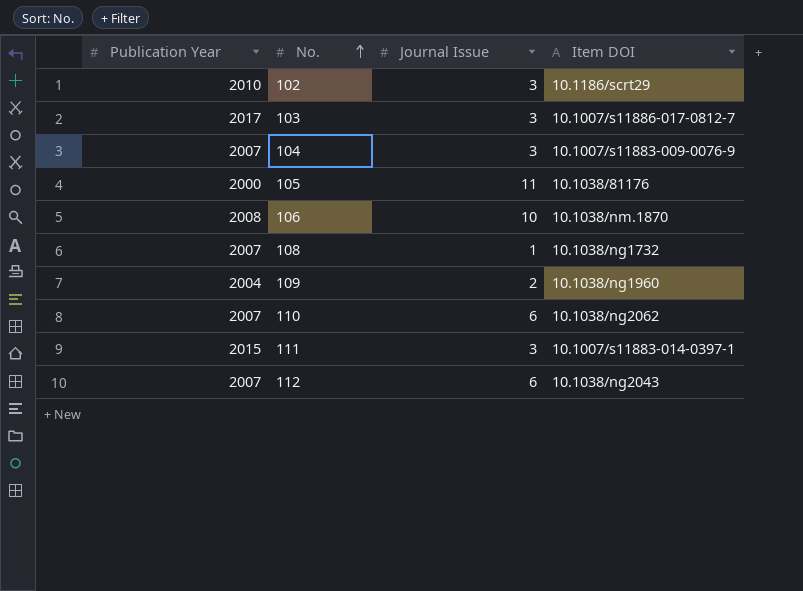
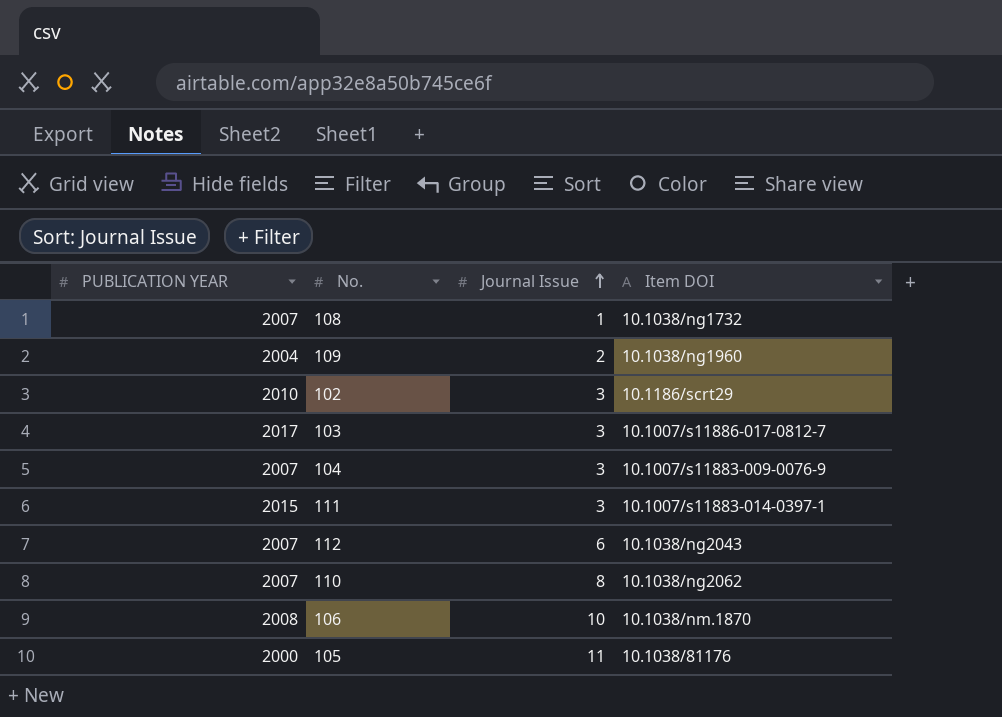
row order: No. ascending -> Journal Issue ascending
column name: Publication Year -> PUBLICATION YEAR
110 | Journal Issue: 6 -> 8

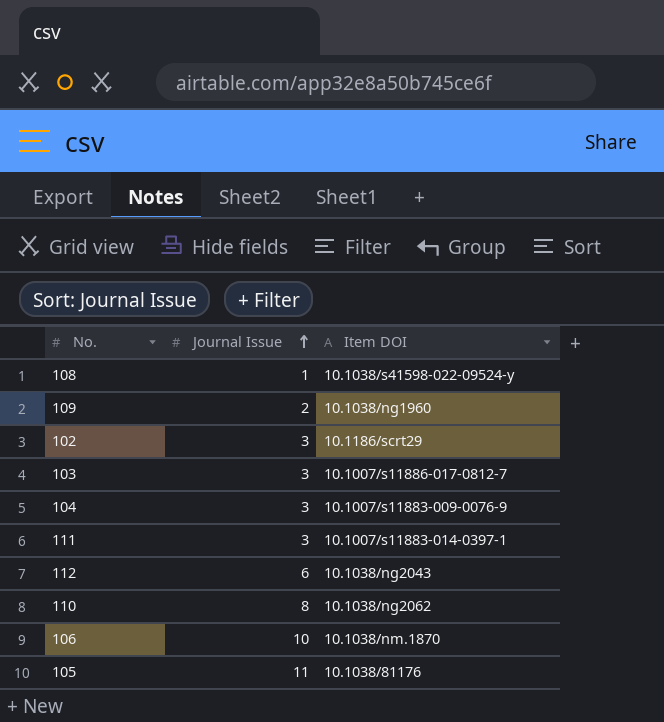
column PUBLICATION YEAR | position: 1 -> none
108 | Item DOI: 10.1038/ng1732 -> 10.1038/s41598-022-09524-y

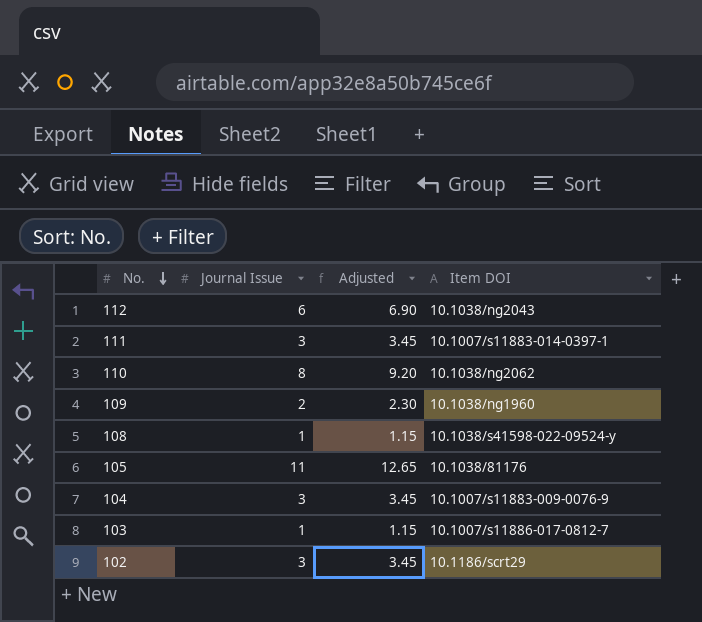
row order: Journal Issue ascending -> No. descending
column Adjusted | formula: none -> [Journal Issue] * 1.15
row 106: 10 | 10.1038/nm.1870 -> none
103 | Journal Issue: 3 -> 1

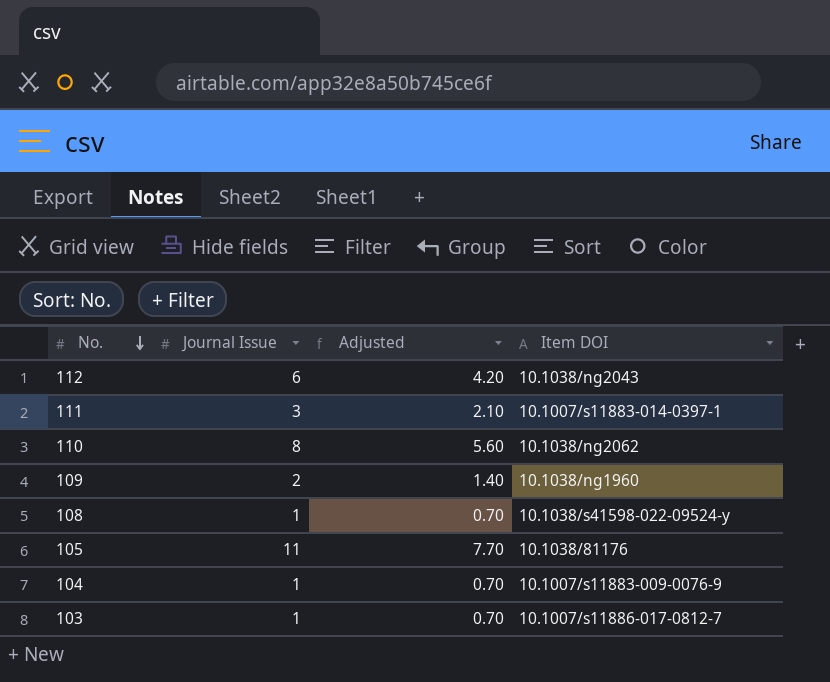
column Adjusted | formula: [Journal Issue] * 1.15 -> [Journal Issue] * 0.7
row 102: 3 | 3.45 | 10.1186/scrt29 -> none
104 | Journal Issue: 3 -> 1

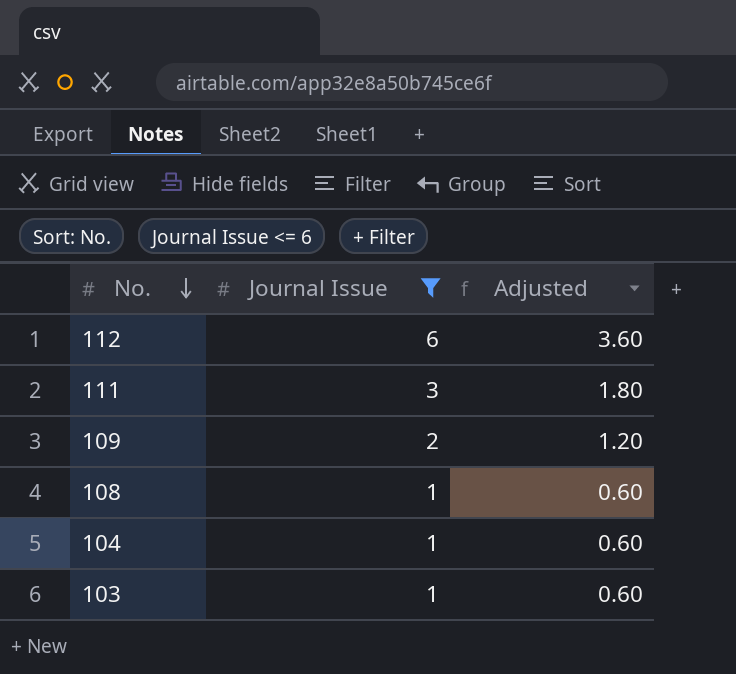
filter: none -> Journal Issue <= 6
column Item DOI | position: 4 -> none
column Adjusted | formula: [Journal Issue] * 0.7 -> [Journal Issue] * 0.6

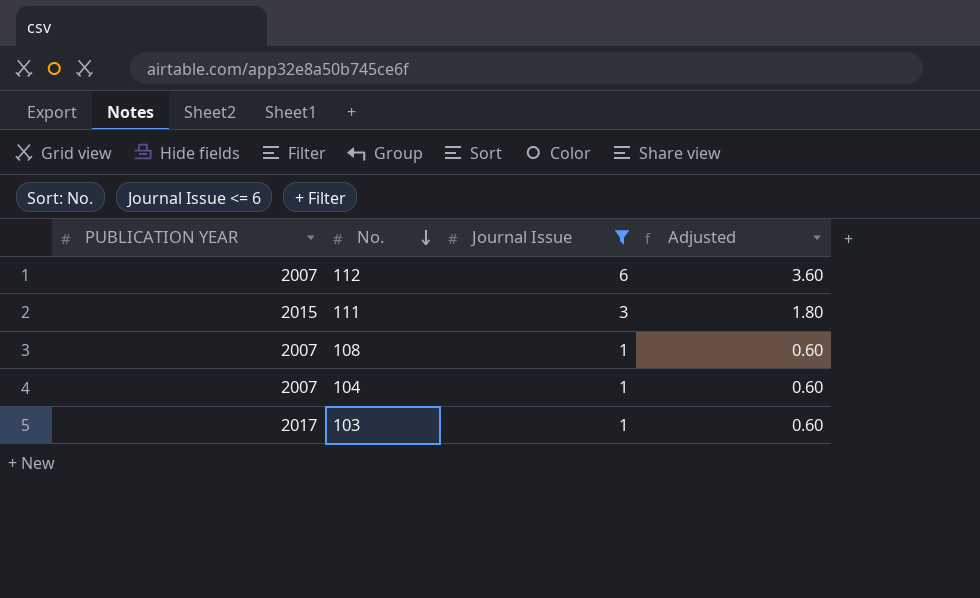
column PUBLICATION YEAR | position: none -> 1
row 109: 2 | 1.20 -> none

